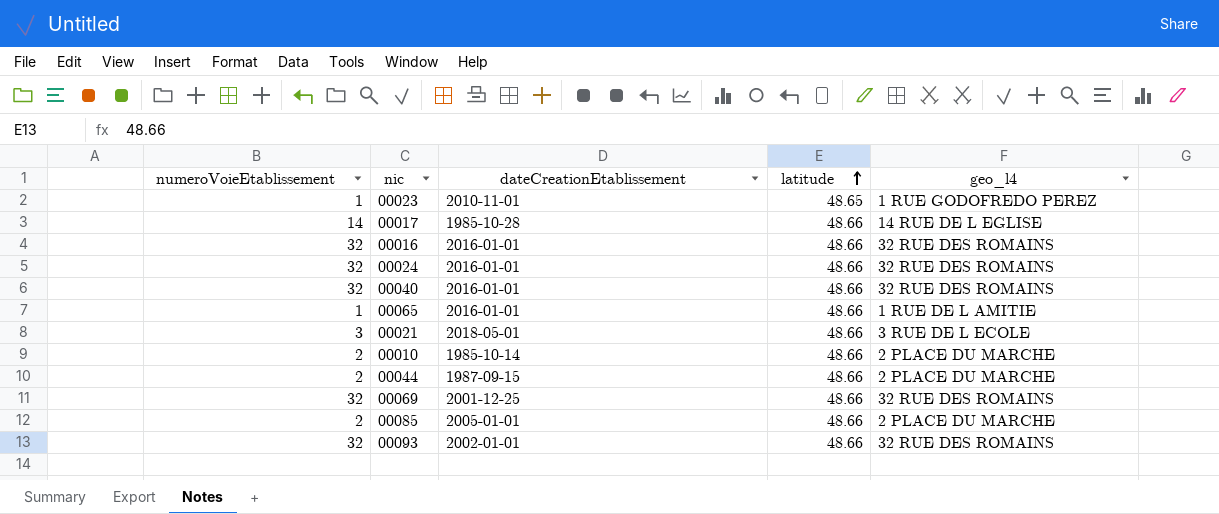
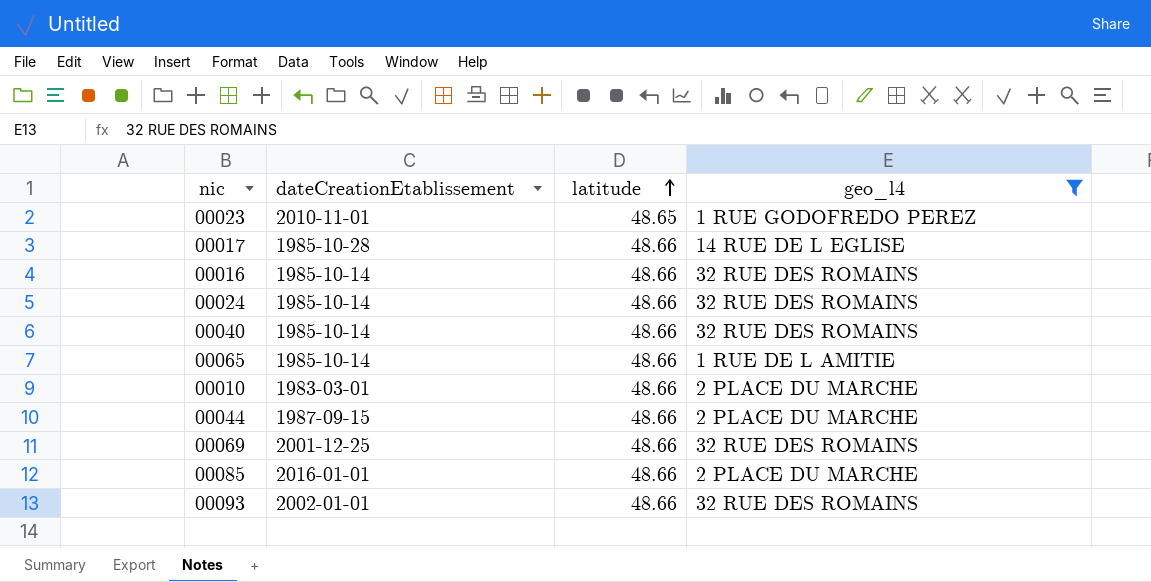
filter: none -> geo_l4 != 3 RUE DE L ECOLE
column numeroVoieEtablissement | position: 1 -> none
00016 | dateCreationEtablissement: 2016-01-01 -> 1985-10-14
00024 | dateCreationEtablissement: 2016-01-01 -> 1985-10-14
00040 | dateCreationEtablissement: 2016-01-01 -> 1985-10-14
00065 | dateCreationEtablissement: 2016-01-01 -> 1985-10-14
00010 | dateCreationEtablissement: 1985-10-14 -> 1983-03-01
00085 | dateCreationEtablissement: 2005-01-01 -> 2016-01-01

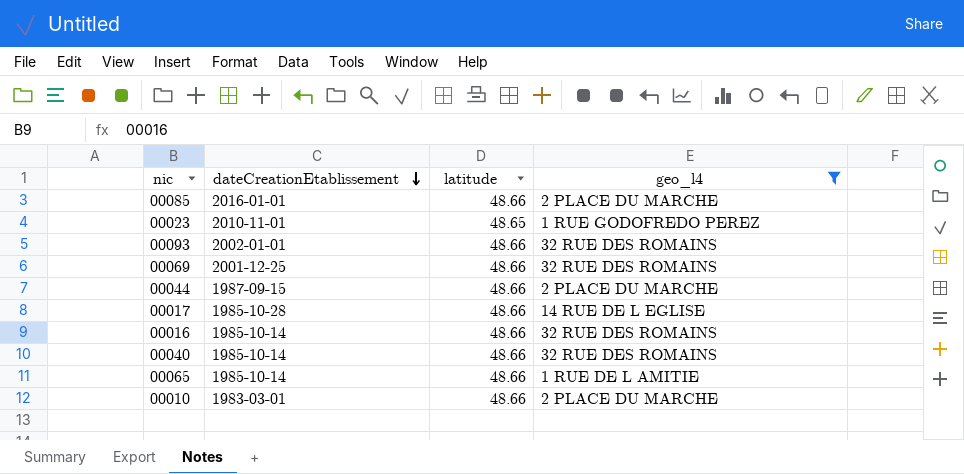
row order: latitude ascending -> dateCreationEtablissement descending
row 00024: 1985-10-14 | 48.66 | 32 RUE DES ROMAINS -> none

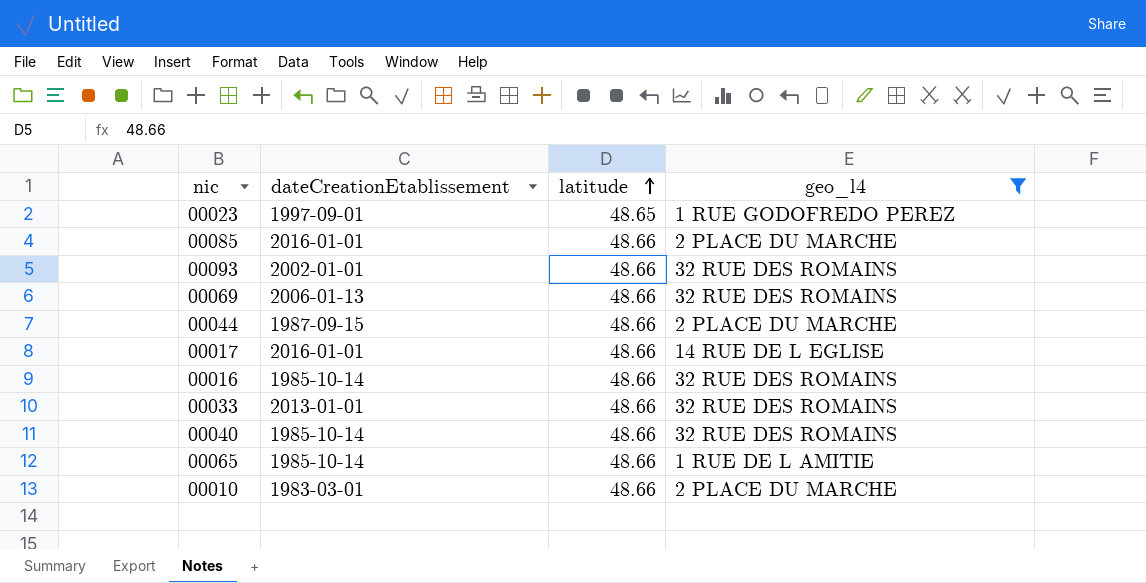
row order: dateCreationEtablissement descending -> latitude ascending
00023 | dateCreationEtablissement: 2010-11-01 -> 1997-09-01
00069 | dateCreationEtablissement: 2001-12-25 -> 2006-01-13
00017 | dateCreationEtablissement: 1985-10-28 -> 2016-01-01
row 00033: none -> 2013-01-01 | 48.66 | 32 RUE DES ROMAINS

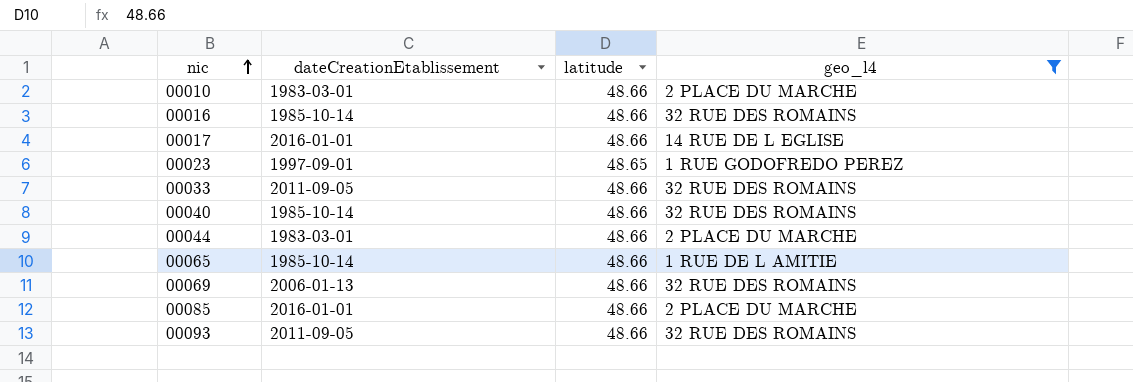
row order: latitude ascending -> nic ascending
00033 | dateCreationEtablissement: 2013-01-01 -> 2011-09-05
00044 | dateCreationEtablissement: 1987-09-15 -> 1983-03-01
00093 | dateCreationEtablissement: 2002-01-01 -> 2011-09-05

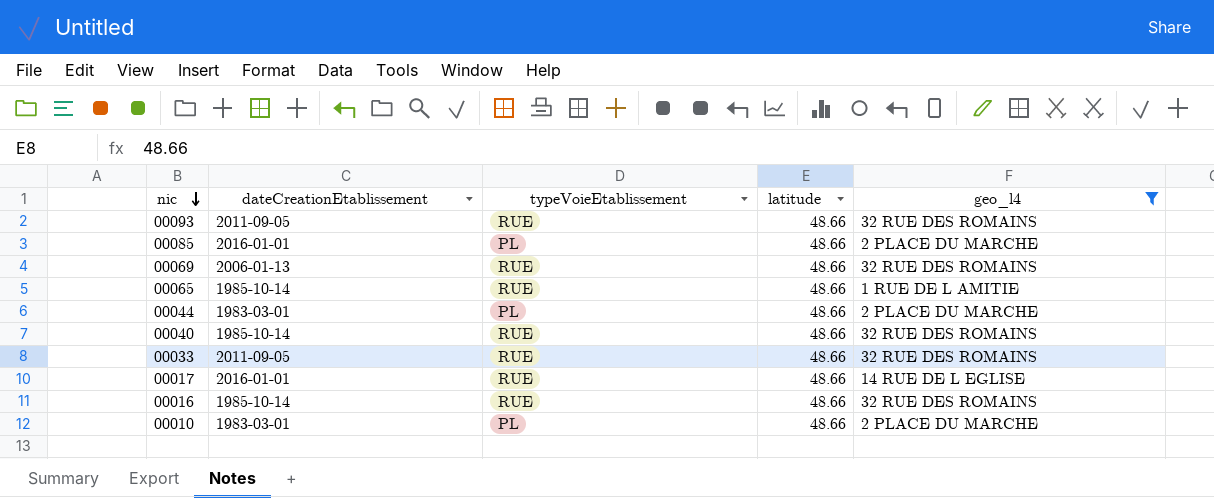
row order: nic ascending -> nic descending
column typeVoieEtablissement | position: none -> 3
row 00023: 1997-09-01 | 48.65 | 1 RUE GODOFREDO PEREZ -> none

